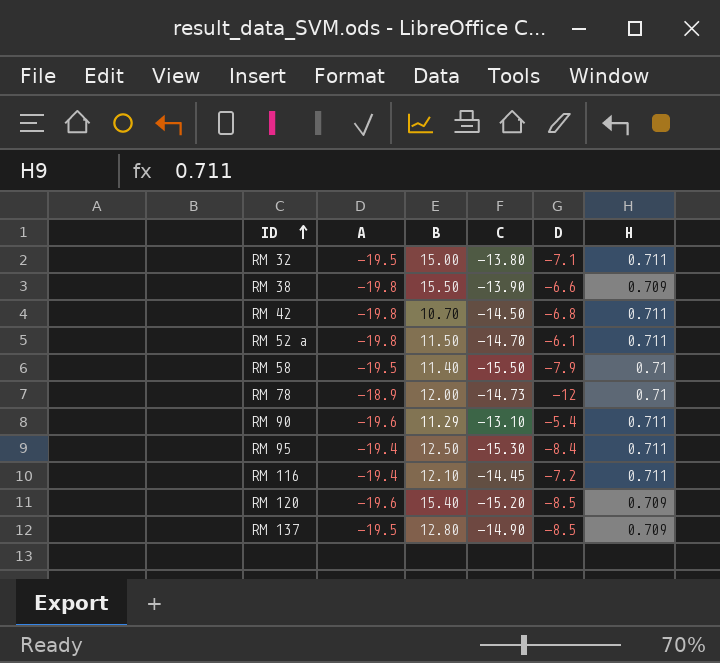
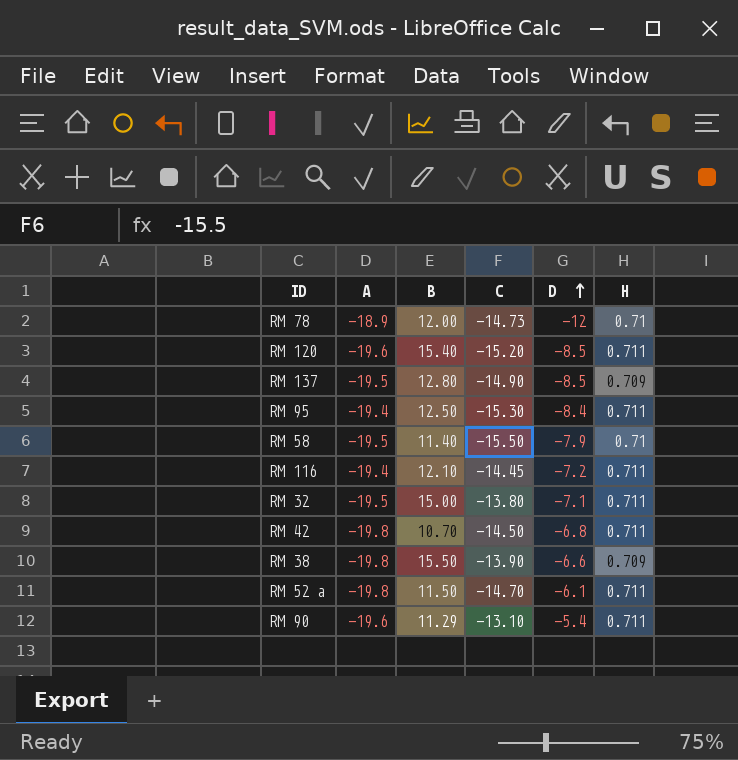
row order: ID ascending -> D ascending
RM 120 | H: 0.709 -> 0.711

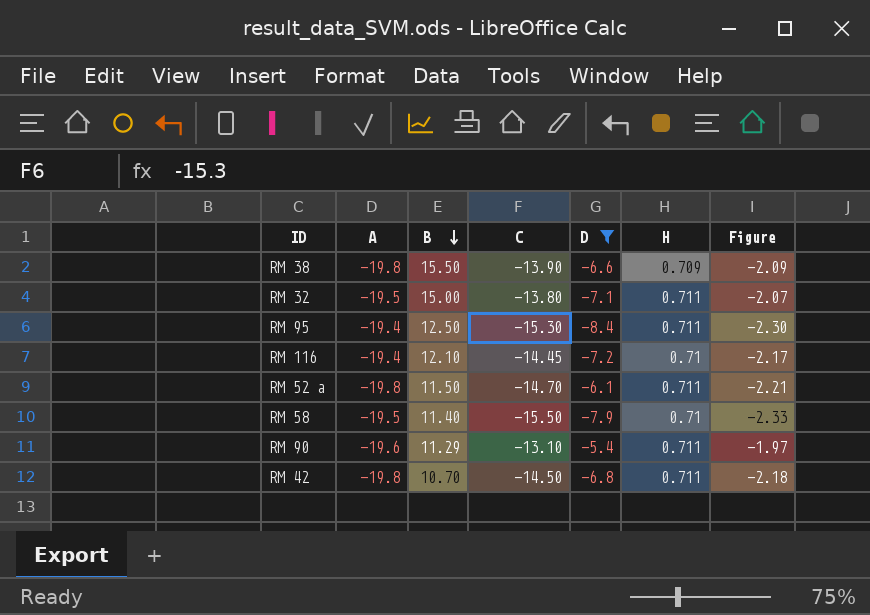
filter: none -> D >= -8.4
row order: D ascending -> B descending
column Figure | formula: none -> [C] * 0.15
RM 116 | H: 0.711 -> 0.71

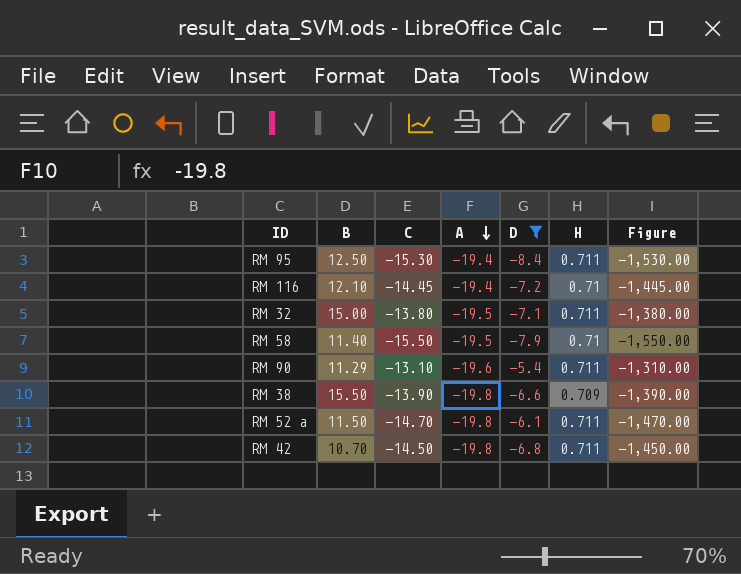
row order: B descending -> A descending
column A | position: 2 -> 4
column Figure | formula: [C] * 0.15 -> [C] * 100

